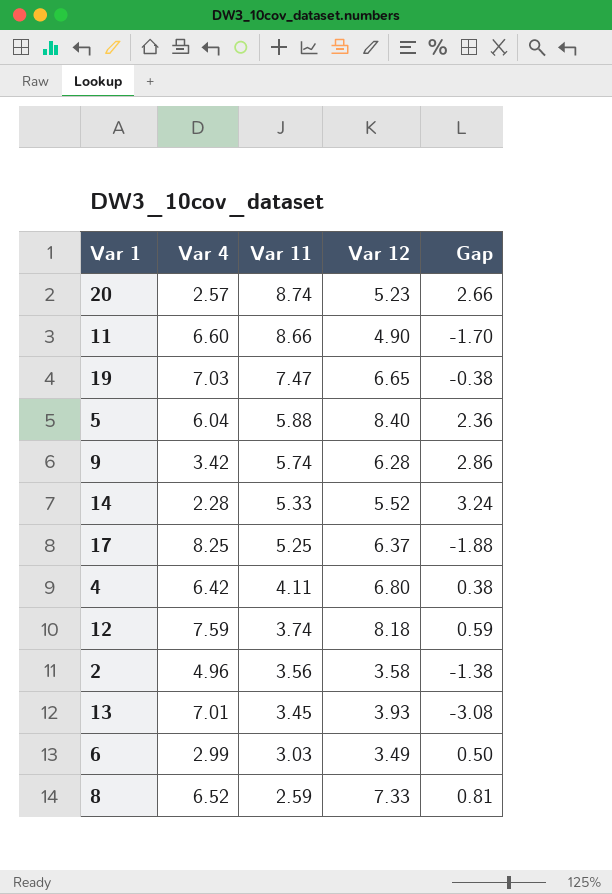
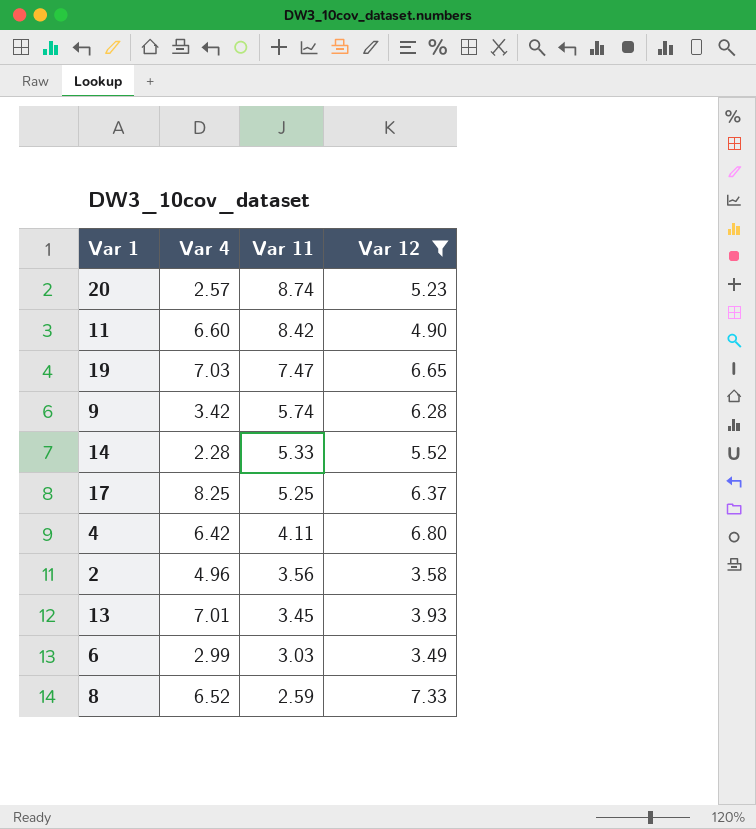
filter: none -> Var 12 <= 7.33
column Gap | formula: [Var 12] - [Var 4] -> none
11 | Var 11: 8.66 -> 8.42

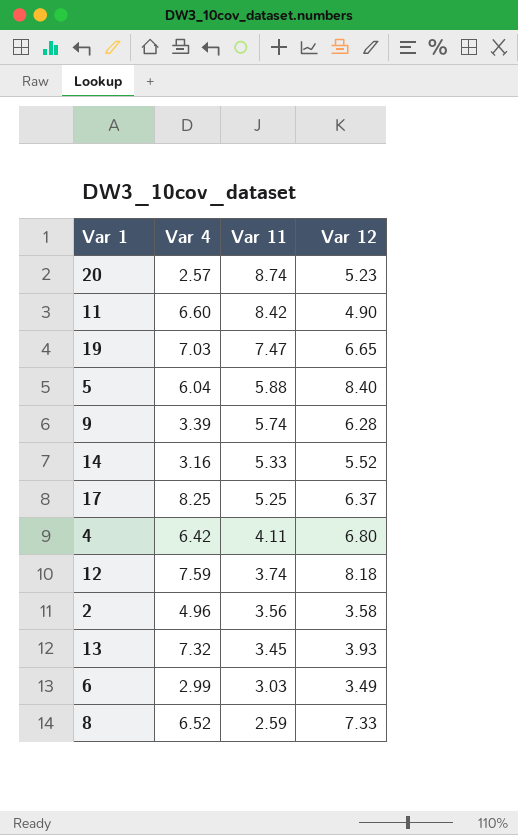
filter: Var 12 <= 7.33 -> none
9 | Var 4: 3.42 -> 3.39
14 | Var 4: 2.28 -> 3.16
13 | Var 4: 7.01 -> 7.32

